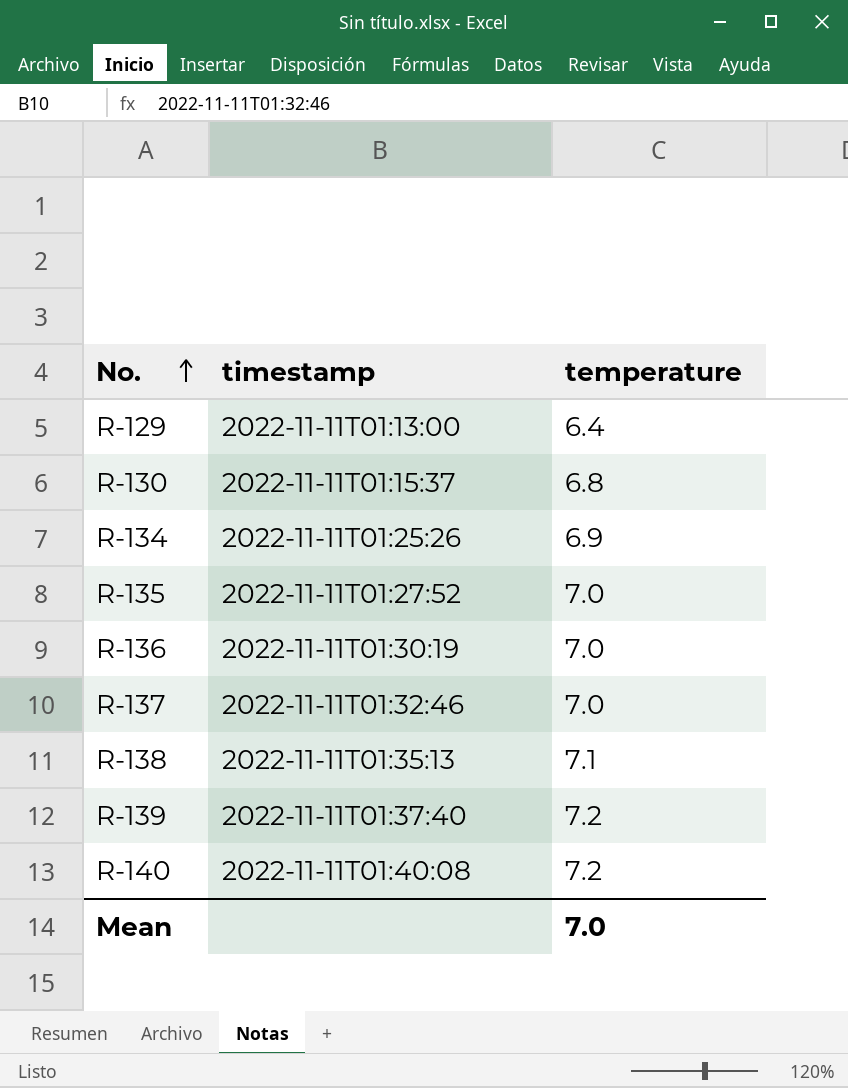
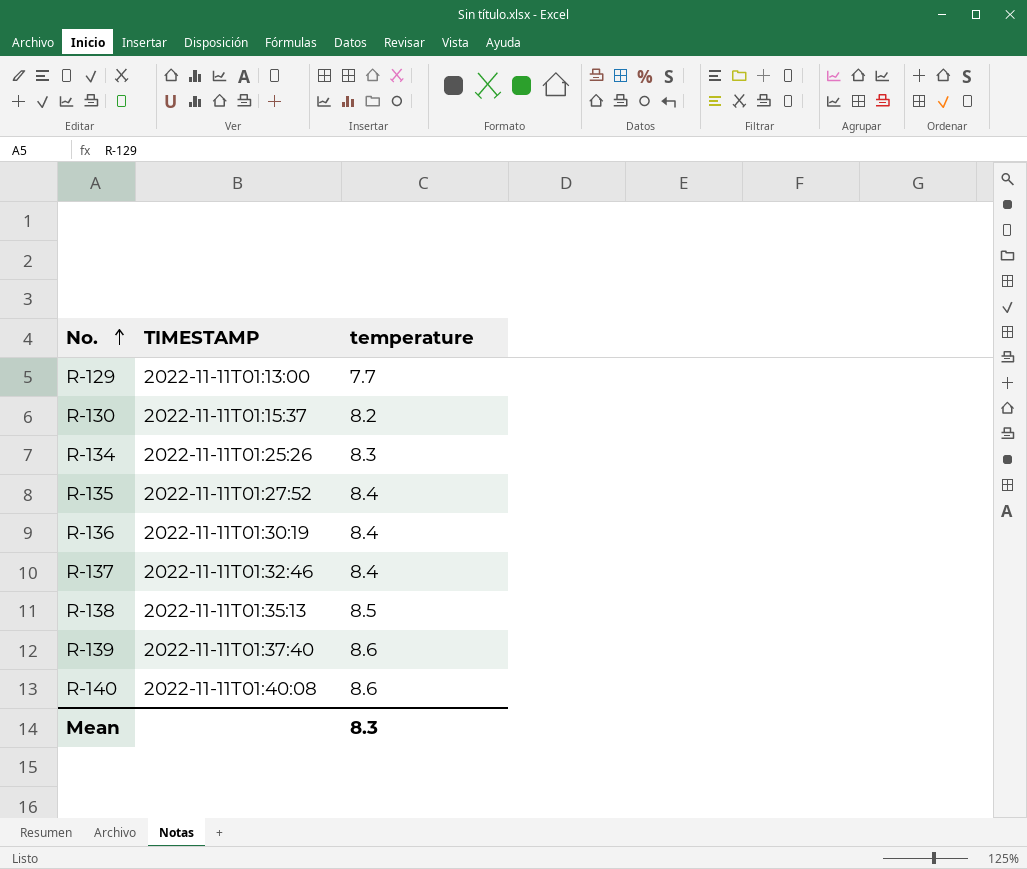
column name: timestamp -> TIMESTAMP
R-129 | temperature: 6.4 -> 7.7
R-130 | temperature: 6.8 -> 8.2
R-134 | temperature: 6.9 -> 8.3
R-135 | temperature: 7.0 -> 8.4
R-136 | temperature: 7.0 -> 8.4
R-137 | temperature: 7.0 -> 8.4
R-138 | temperature: 7.1 -> 8.5
R-139 | temperature: 7.2 -> 8.6
R-140 | temperature: 7.2 -> 8.6
Mean | temperature: 7.0 -> 8.3

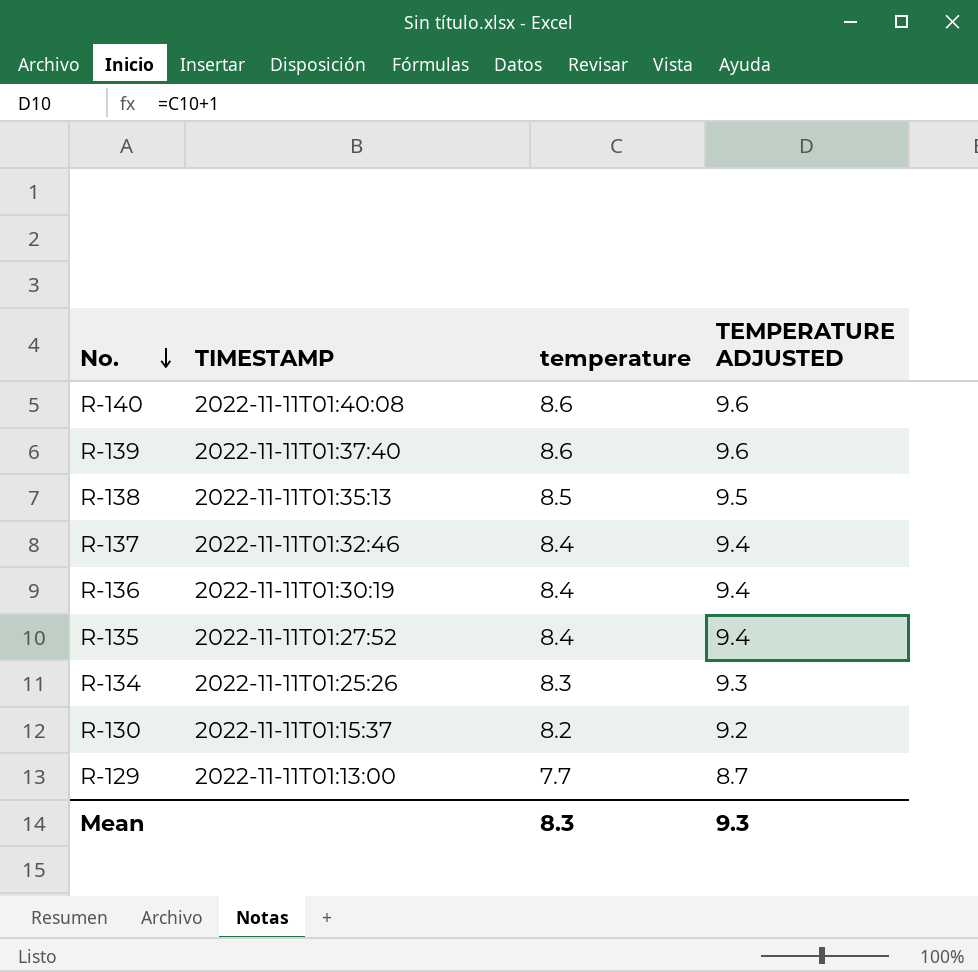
row order: No. ascending -> No. descending
column TEMPERATURE ADJUSTED | formula: none -> [temperature] + 1

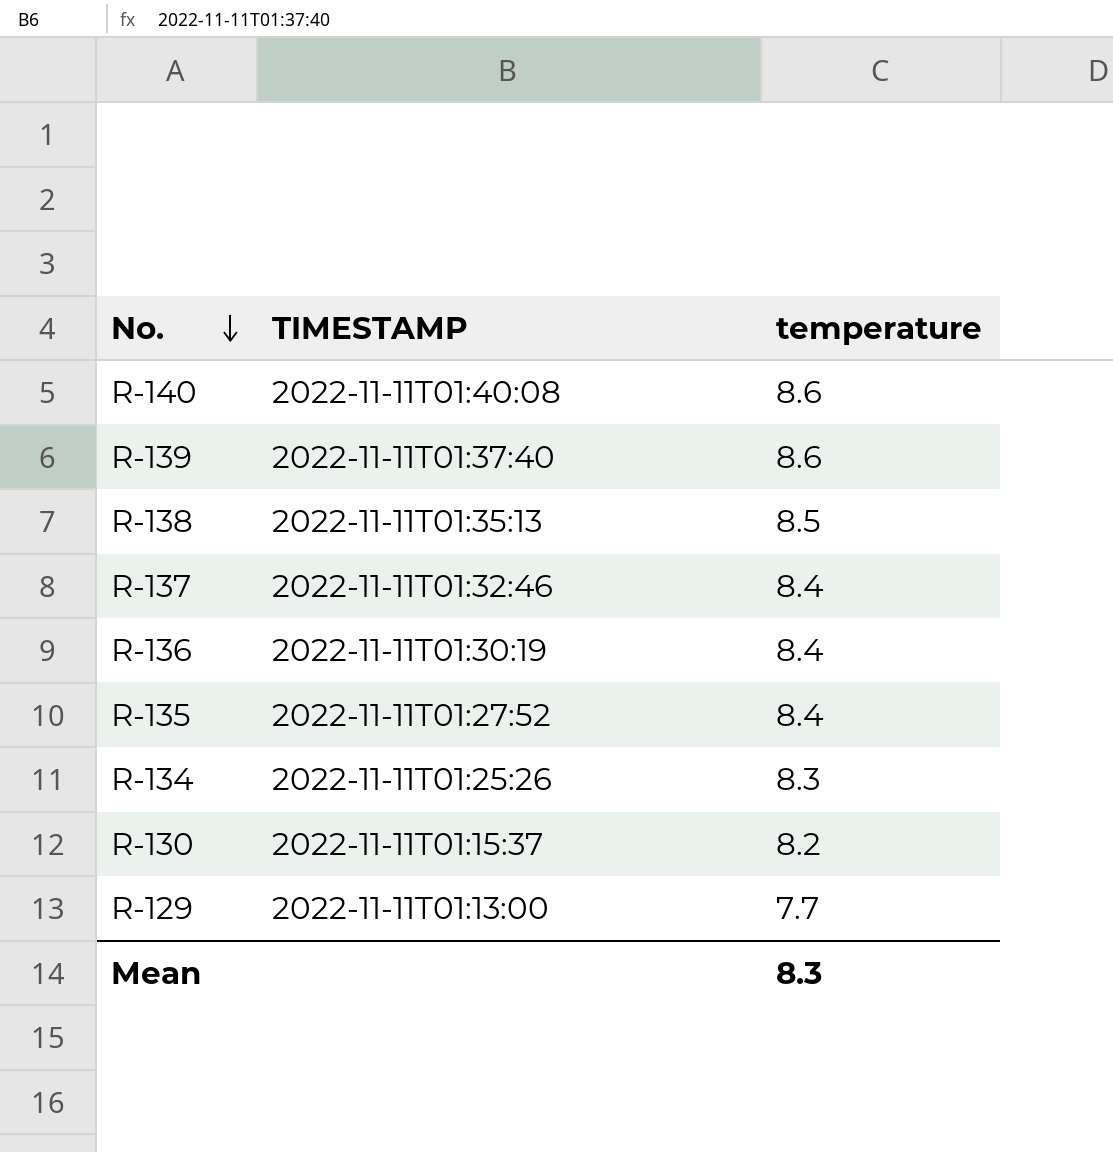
column TEMPERATURE ADJUSTED | formula: [temperature] + 1 -> none

